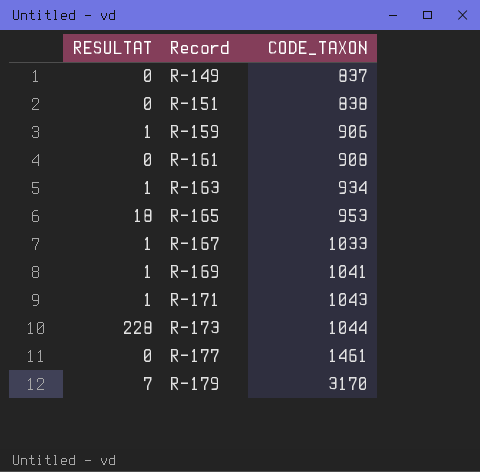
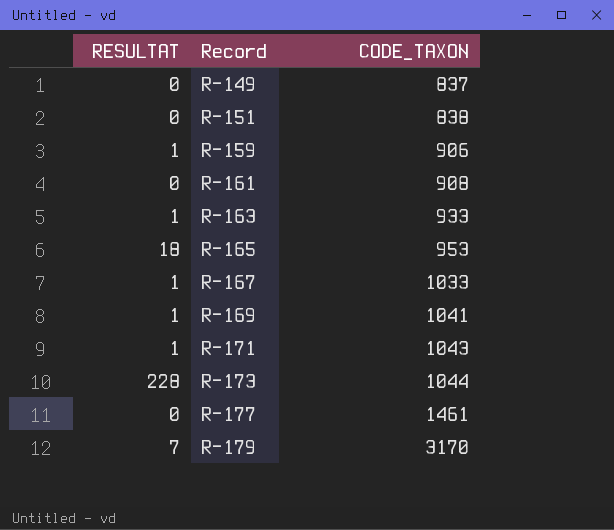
R-163 | CODE_TAXON: 934 -> 933

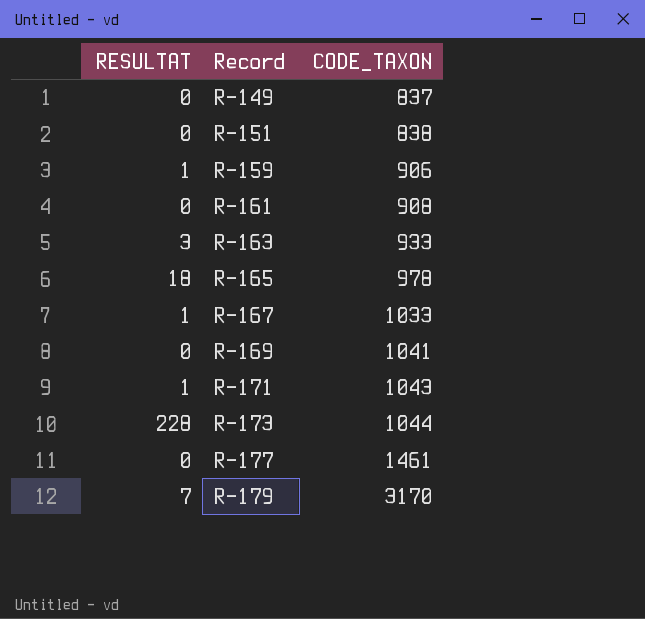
R-163 | RESULTAT: 1 -> 3
R-165 | CODE_TAXON: 953 -> 978
R-169 | RESULTAT: 1 -> 0

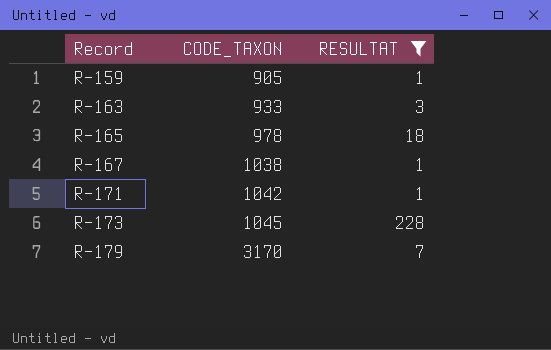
filter: none -> RESULTAT != 0
column RESULTAT | position: 1 -> 3
R-159 | CODE_TAXON: 906 -> 905
R-167 | CODE_TAXON: 1033 -> 1038
R-171 | CODE_TAXON: 1043 -> 1042
R-173 | CODE_TAXON: 1044 -> 1045

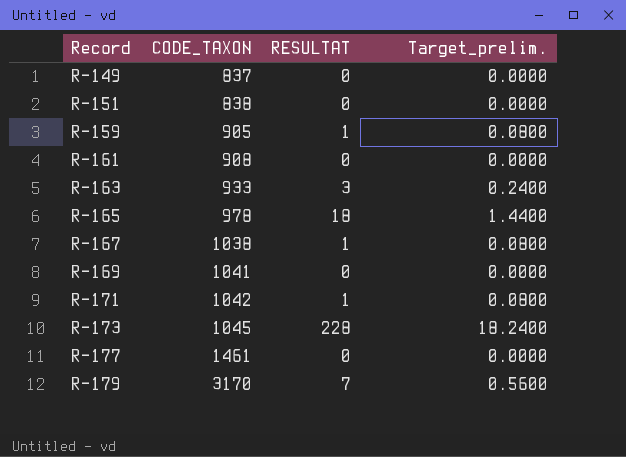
filter: RESULTAT != 0 -> none
column Target_prelim. | formula: none -> [RESULTAT] * 0.08

